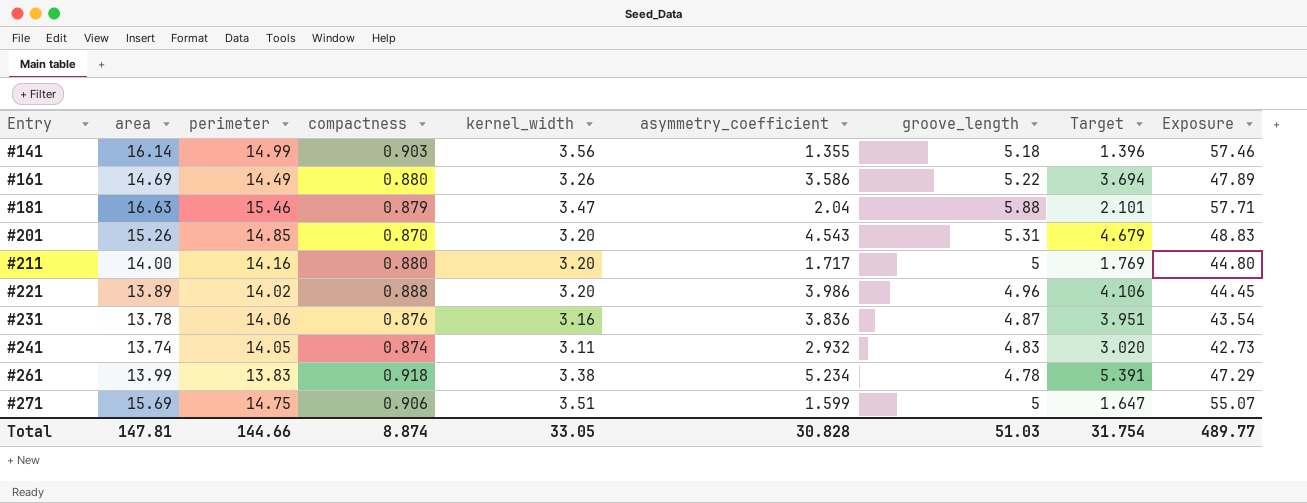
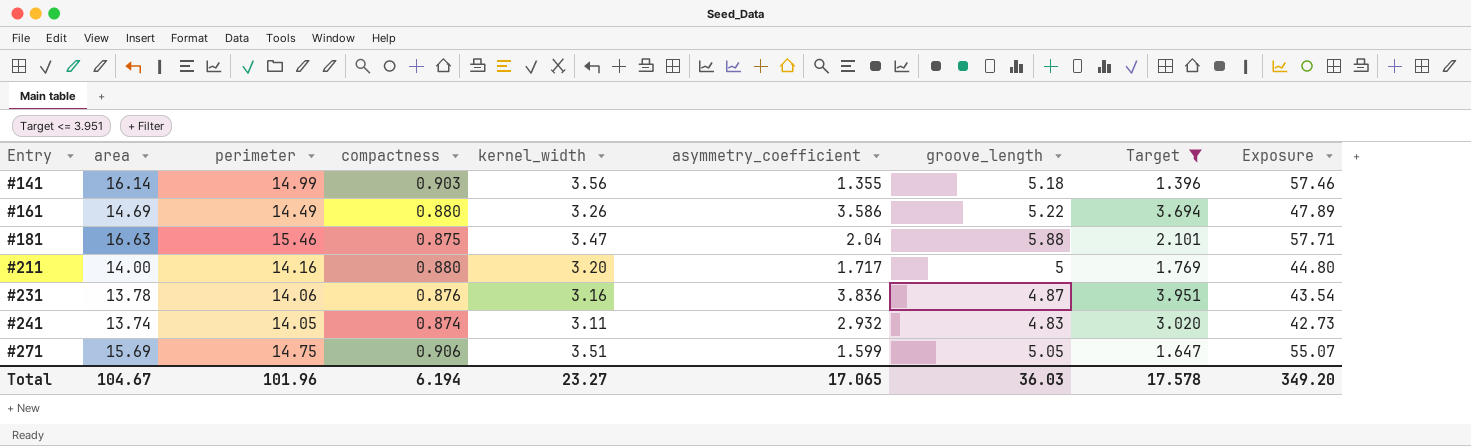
filter: none -> Target <= 3.951
#181 | compactness: 0.879 -> 0.875
#271 | groove_length: 5 -> 5.05
Total | area: 147.81 -> 104.67
Total | perimeter: 144.66 -> 101.96
Total | compactness: 8.874 -> 6.194
Total | kernel_width: 33.05 -> 23.27
Total | asymmetry_coefficient: 30.828 -> 17.065
Total | groove_length: 51.03 -> 36.03
Total | Target: 31.754 -> 17.578
Total | Exposure: 489.77 -> 349.20

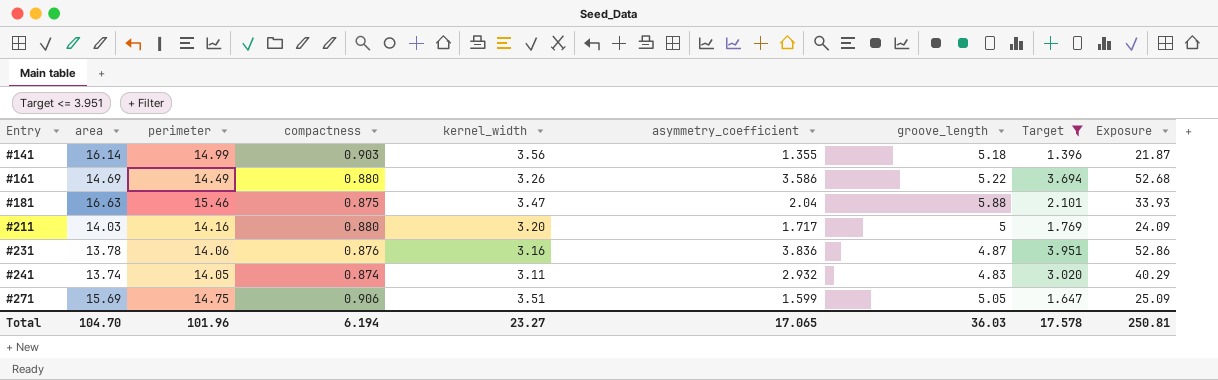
column Exposure | formula: [area] * [kernel_width] -> [area] * [asymmetry_coefficient]
#211 | area: 14.00 -> 14.03
Total | area: 104.67 -> 104.70
Total | Exposure: 349.20 -> 250.81

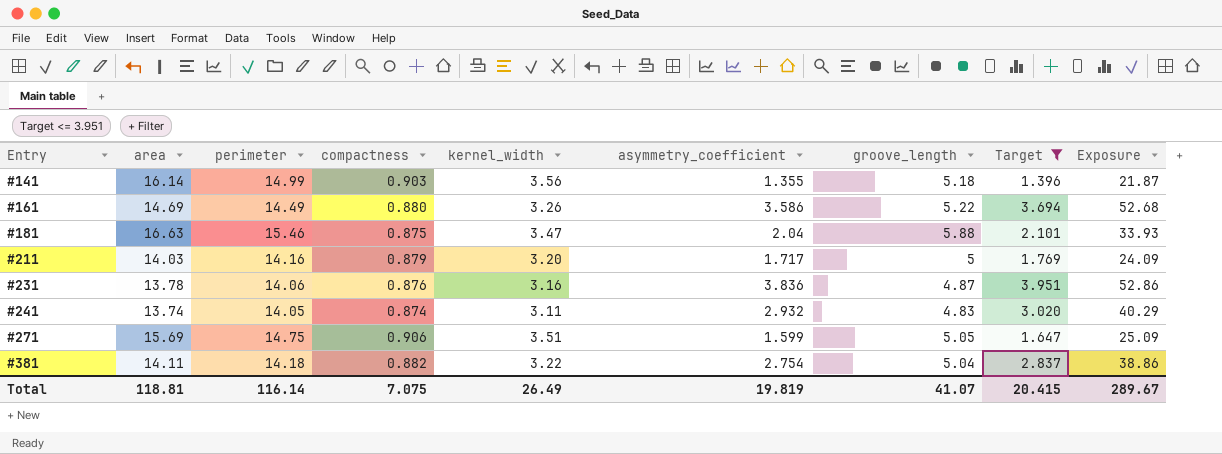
#211 | compactness: 0.880 -> 0.879
row #381: none -> 14.11 | 14.18 | 0.882 | 3.22 | 2.754 | 5.04 | 2.837 | 38.86
Total | area: 104.70 -> 118.81
Total | perimeter: 101.96 -> 116.14
Total | compactness: 6.194 -> 7.075
Total | kernel_width: 23.27 -> 26.49
Total | asymmetry_coefficient: 17.065 -> 19.819
Total | groove_length: 36.03 -> 41.07
Total | Target: 17.578 -> 20.415
Total | Exposure: 250.81 -> 289.67

